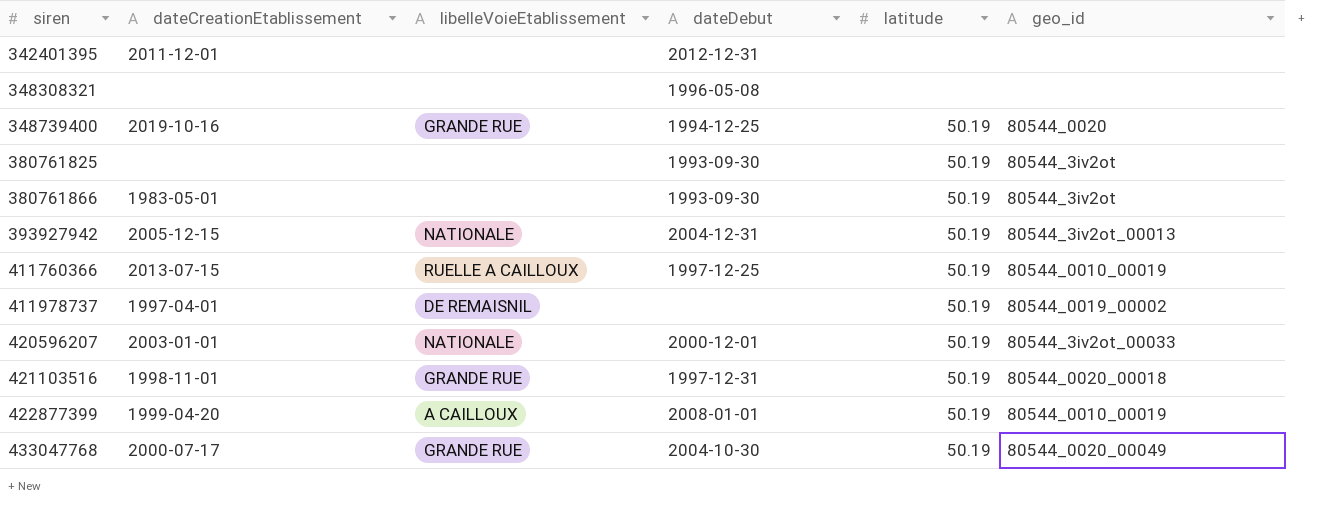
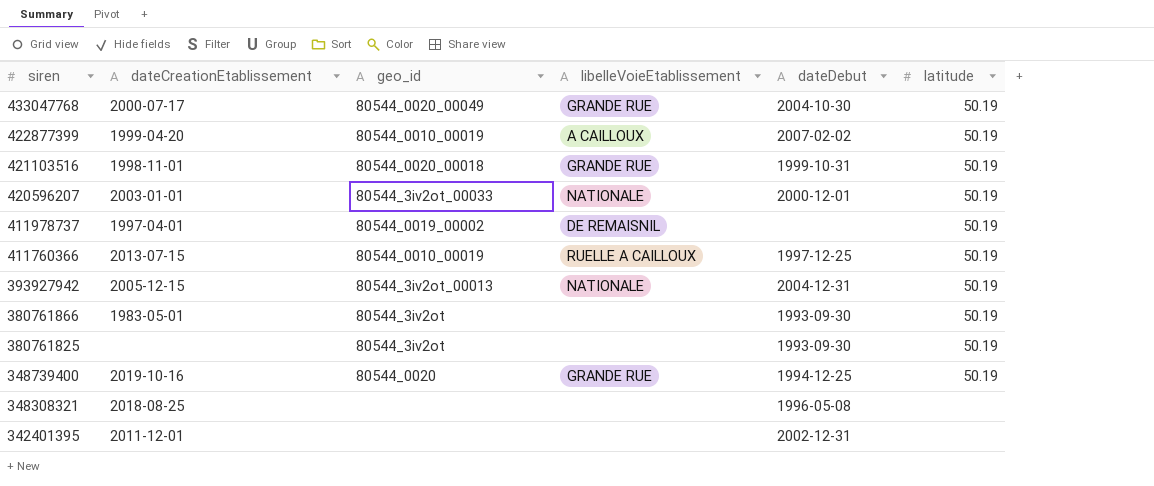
row order: siren ascending -> siren descending
column geo_id | position: 6 -> 3
422877399 | dateDebut: 2008-01-01 -> 2007-02-02
421103516 | dateDebut: 1997-12-31 -> 1999-10-31
348308321 | dateCreationEtablissement: none -> 2018-08-25
342401395 | dateDebut: 2012-12-31 -> 2002-12-31

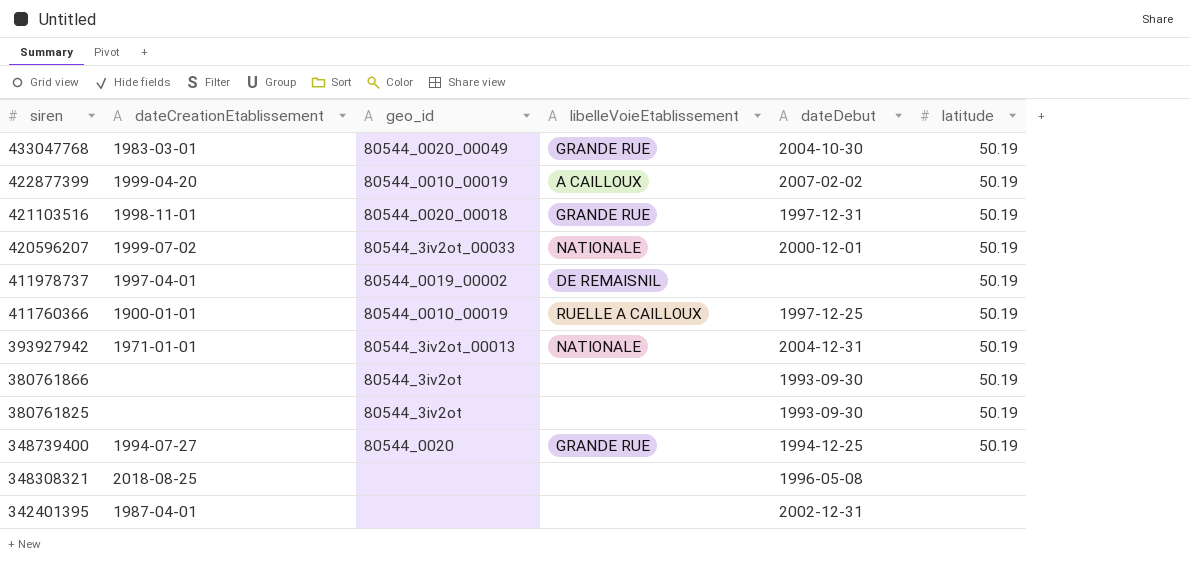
433047768 | dateCreationEtablissement: 2000-07-17 -> 1983-03-01
421103516 | dateDebut: 1999-10-31 -> 1997-12-31
420596207 | dateCreationEtablissement: 2003-01-01 -> 1999-07-02
411760366 | dateCreationEtablissement: 2013-07-15 -> 1900-01-01
393927942 | dateCreationEtablissement: 2005-12-15 -> 1971-01-01
380761866 | dateCreationEtablissement: 1983-05-01 -> none
348739400 | dateCreationEtablissement: 2019-10-16 -> 1994-07-27
342401395 | dateCreationEtablissement: 2011-12-01 -> 1987-04-01

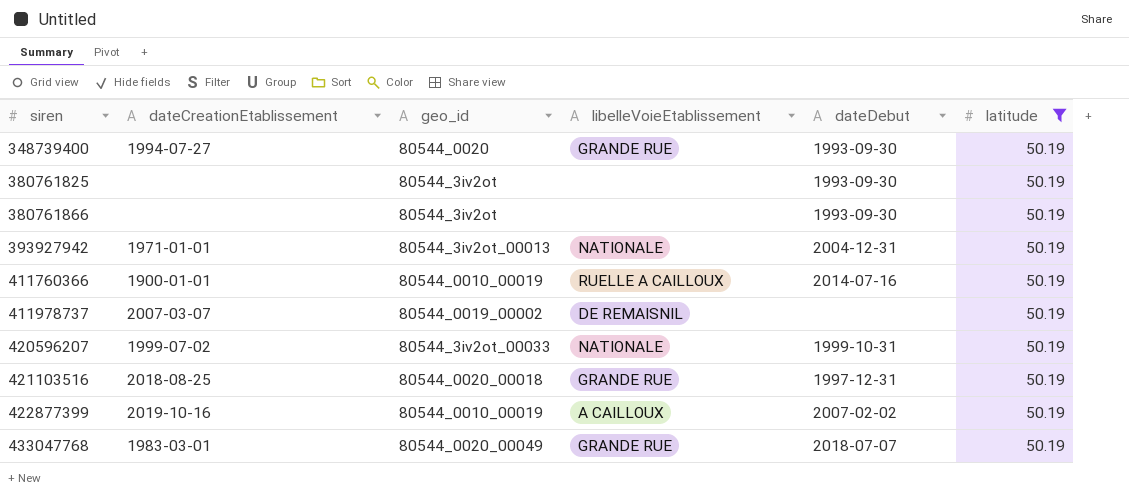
filter: none -> latitude = 50.19
row order: siren descending -> siren ascending
348739400 | dateDebut: 1994-12-25 -> 1993-09-30
411760366 | dateDebut: 1997-12-25 -> 2014-07-16
411978737 | dateCreationEtablissement: 1997-04-01 -> 2007-03-07
420596207 | dateDebut: 2000-12-01 -> 1999-10-31
421103516 | dateCreationEtablissement: 1998-11-01 -> 2018-08-25
422877399 | dateCreationEtablissement: 1999-04-20 -> 2019-10-16
433047768 | dateDebut: 2004-10-30 -> 2018-07-07

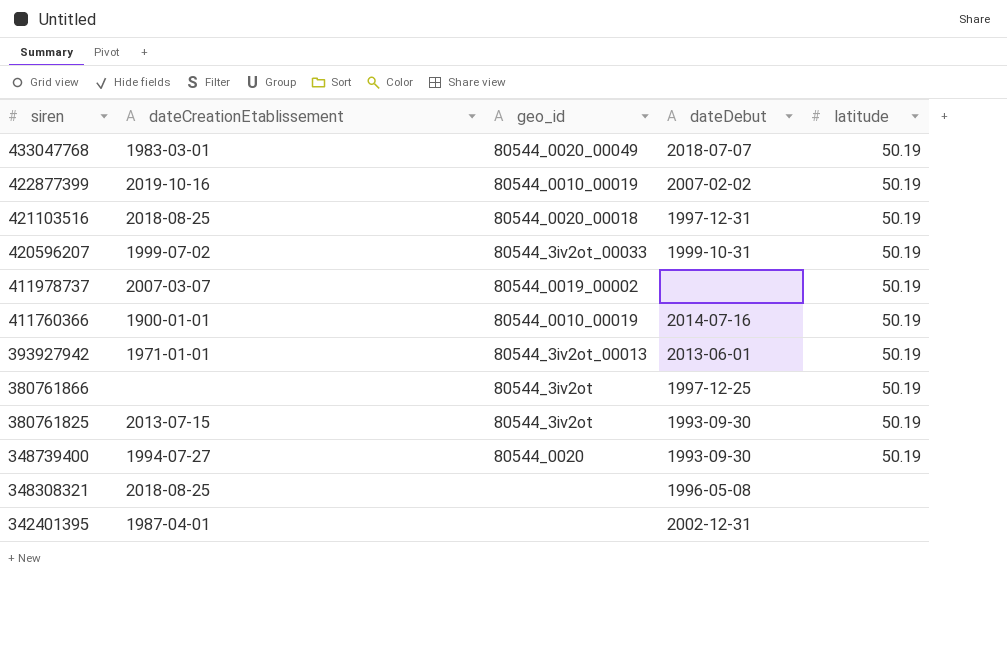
filter: latitude = 50.19 -> none
row order: siren ascending -> siren descending
column libelleVoieEtablissement | position: 4 -> none
393927942 | dateDebut: 2004-12-31 -> 2013-06-01
380761866 | dateDebut: 1993-09-30 -> 1997-12-25
380761825 | dateCreationEtablissement: none -> 2013-07-15

